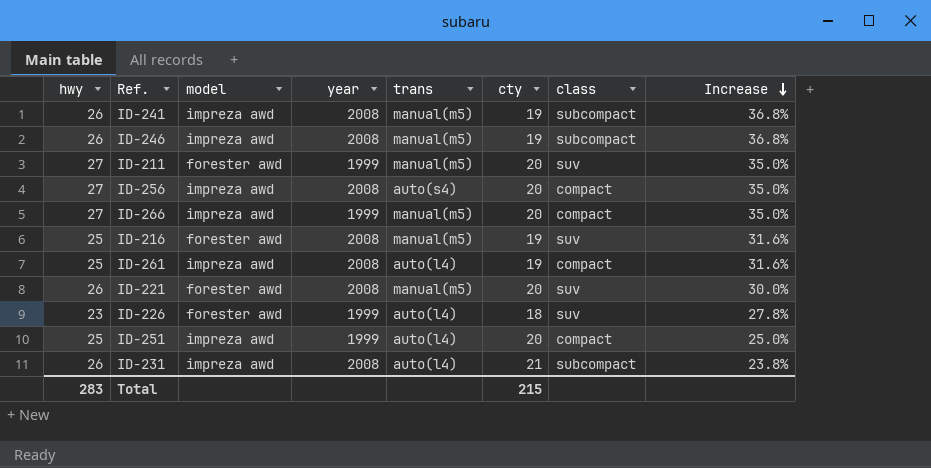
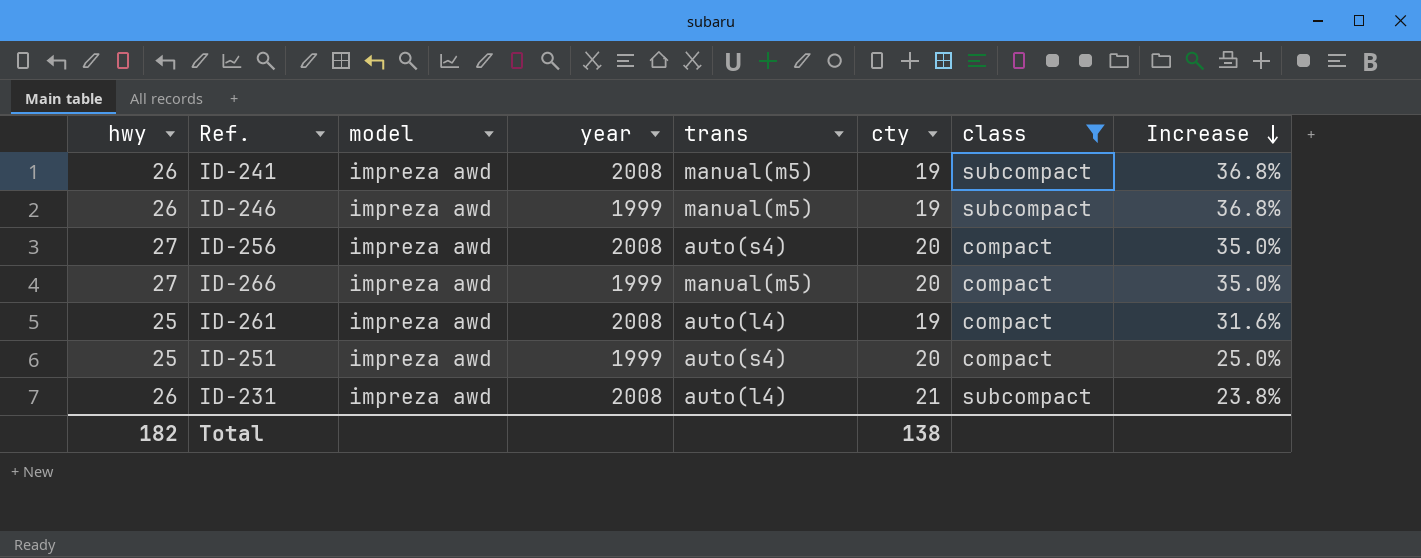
filter: none -> class != suv
ID-246 | year: 2008 -> 1999
ID-251 | trans: auto(l4) -> auto(s4)
Total | hwy: 283 -> 182
Total | cty: 215 -> 138

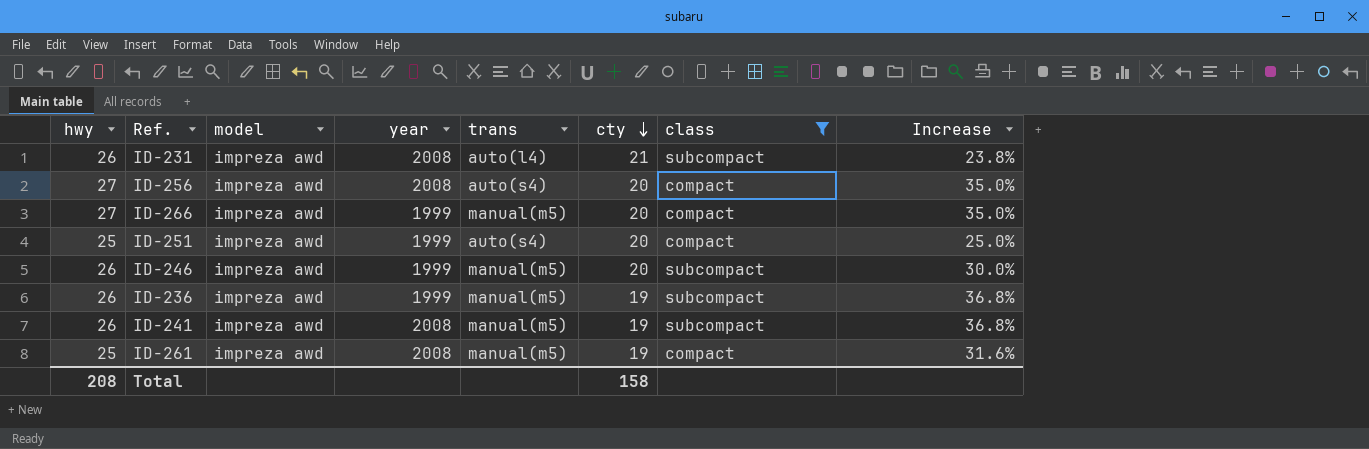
row order: Increase descending -> cty descending
ID-246 | cty: 19 -> 20
ID-246 | Increase: 36.8% -> 30.0%
row ID-236: none -> 26 | impreza awd | 1999 | manual(m5) | 19 | subcompact | 36.8%
ID-261 | trans: auto(l4) -> manual(m5)
Total | hwy: 182 -> 208
Total | cty: 138 -> 158

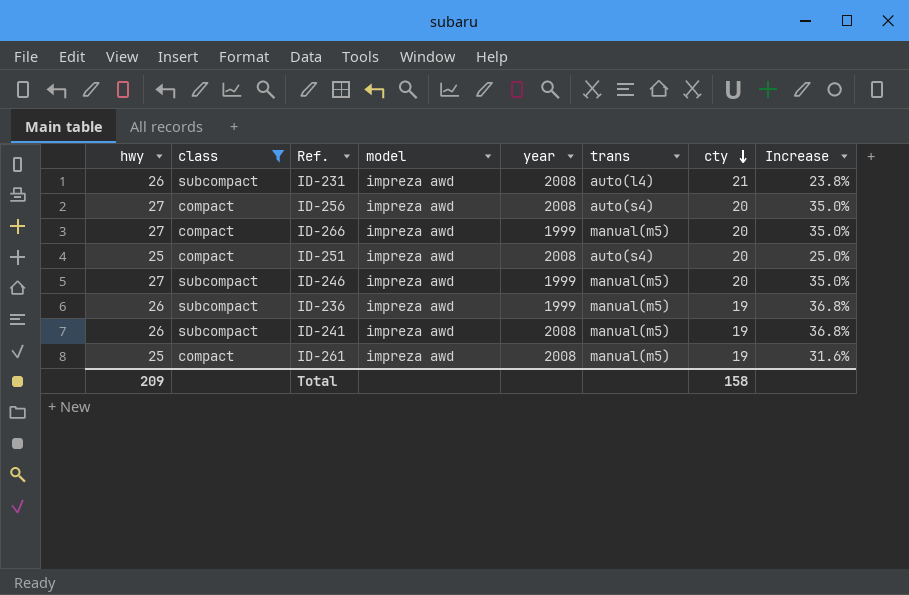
column class | position: 7 -> 2
ID-251 | year: 1999 -> 2008
ID-246 | hwy: 26 -> 27
ID-246 | Increase: 30.0% -> 35.0%
Total | hwy: 208 -> 209

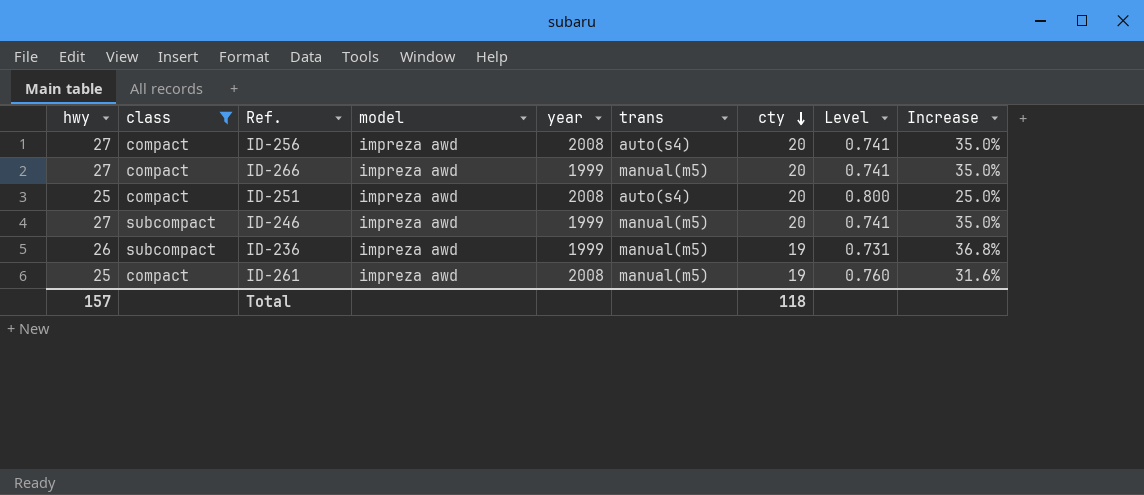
column Level | formula: none -> [cty] / [hwy]
row ID-231: 26 | subcompact | impreza awd | 2008 | auto(l4) | 21 | 23.8% -> none
row ID-241: 26 | subcompact | impreza awd | 2008 | manual(m5) | 19 | 36.8% -> none
Total | hwy: 209 -> 157
Total | cty: 158 -> 118

